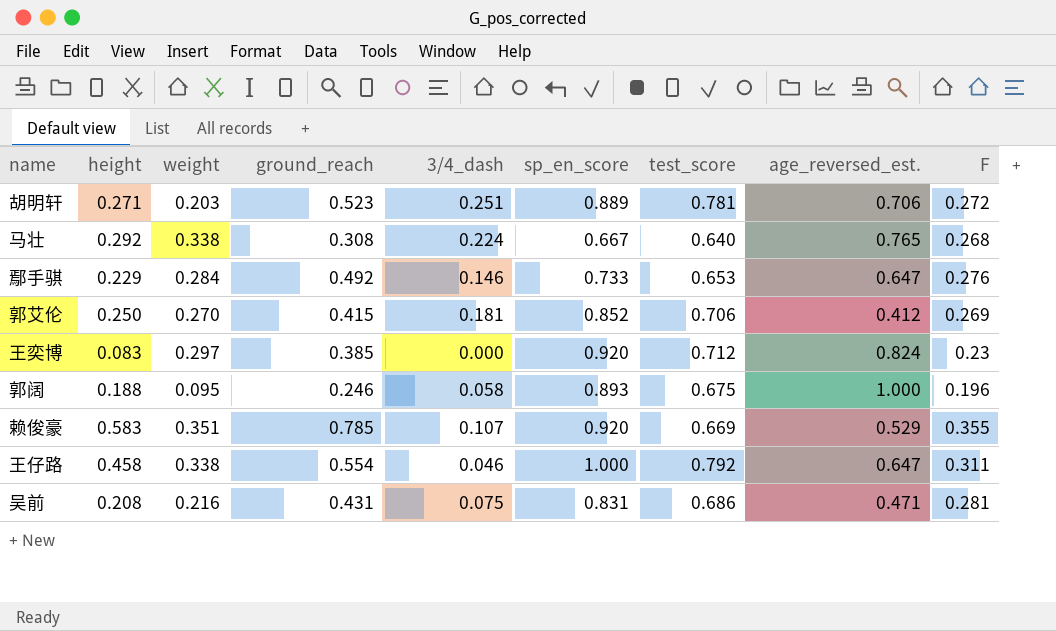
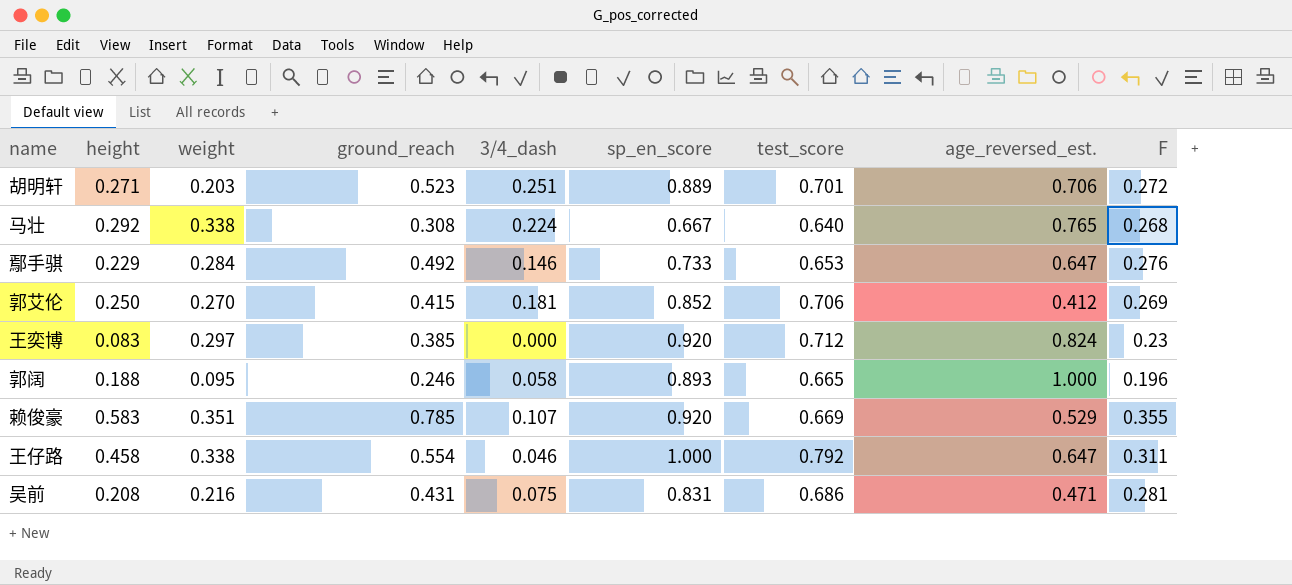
胡明轩 | test_score: 0.781 -> 0.701
郭阔 | test_score: 0.675 -> 0.665

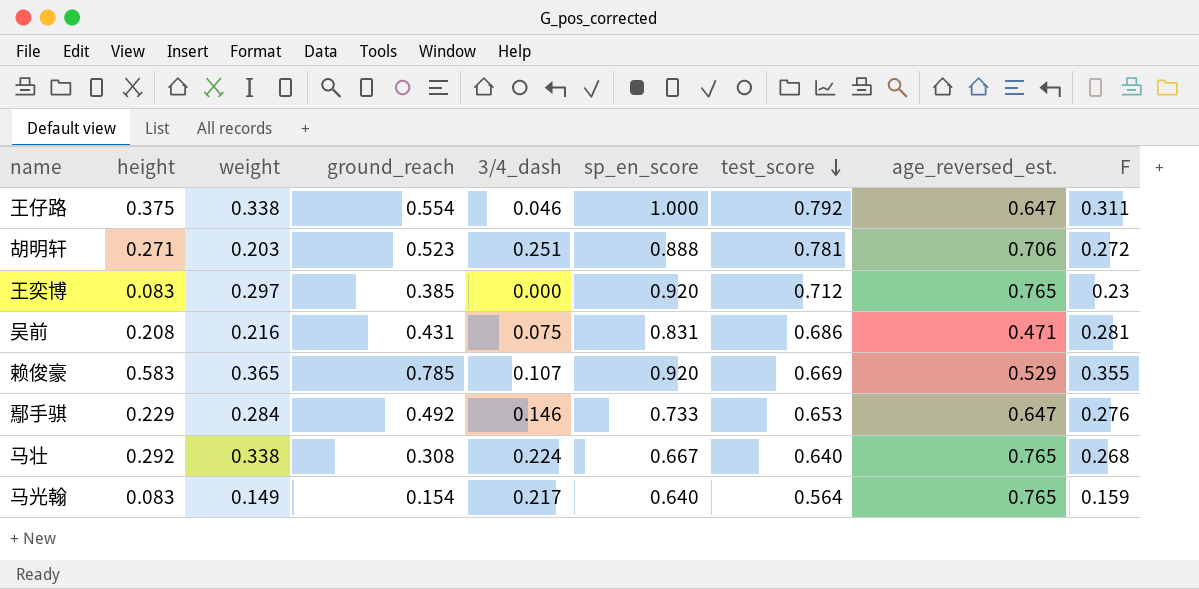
row order: none -> test_score descending
row 郭艾伦: 0.250 | 0.270 | 0.415 | 0.181 | 0.852 | 0.706 | 0.412 | 0.269 -> none
row 郭阔: 0.188 | 0.095 | 0.246 | 0.058 | 0.893 | 0.665 | 1.000 | 0.196 -> none
王仔路 | height: 0.458 -> 0.375
胡明轩 | sp_en_score: 0.889 -> 0.888
胡明轩 | test_score: 0.701 -> 0.781
王奕博 | age_reversed_est.: 0.824 -> 0.765
赖俊豪 | weight: 0.351 -> 0.365
row 马光翰: none -> 0.083 | 0.149 | 0.154 | 0.217 | 0.640 | 0.564 | 0.765 | 0.159

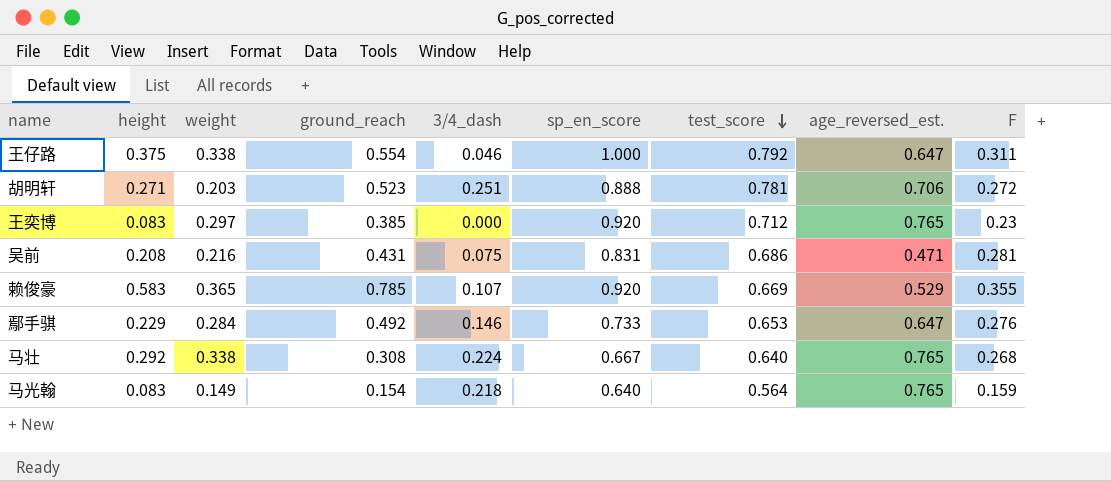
马光翰 | 3/4_dash: 0.217 -> 0.218

